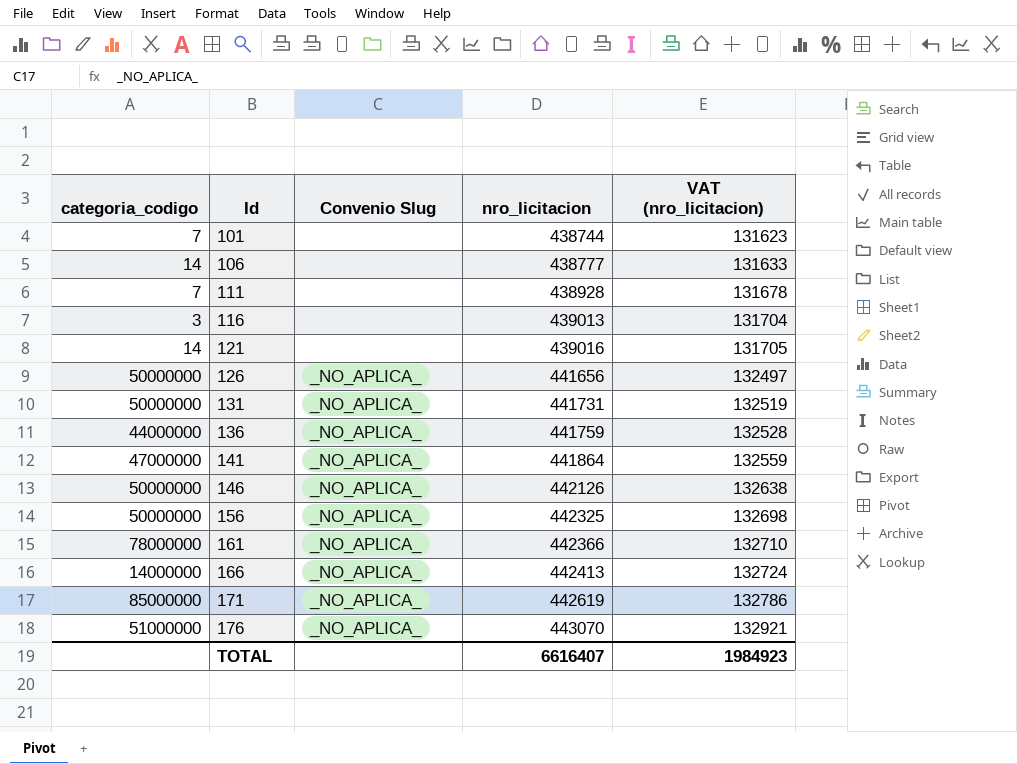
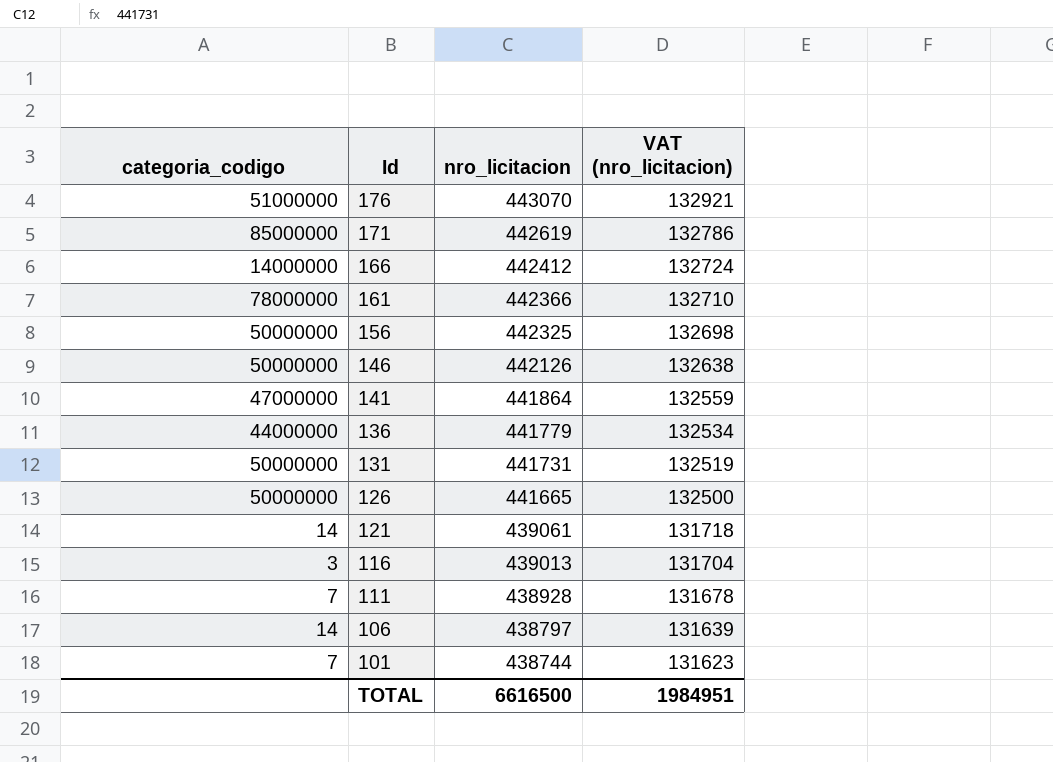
row order: Id ascending -> Id descending
column Convenio Slug | position: 3 -> none
166 | nro_licitacion: 442413 -> 442412
136 | nro_licitacion: 441759 -> 441779
136 | VAT (nro_licitacion): 132528 -> 132534
126 | nro_licitacion: 441656 -> 441665
126 | VAT (nro_licitacion): 132497 -> 132500
121 | nro_licitacion: 439016 -> 439061
121 | VAT (nro_licitacion): 131705 -> 131718
106 | nro_licitacion: 438777 -> 438797
106 | VAT (nro_licitacion): 131633 -> 131639
TOTAL | nro_licitacion: 6616407 -> 6616500
TOTAL | VAT (nro_licitacion): 1984923 -> 1984951

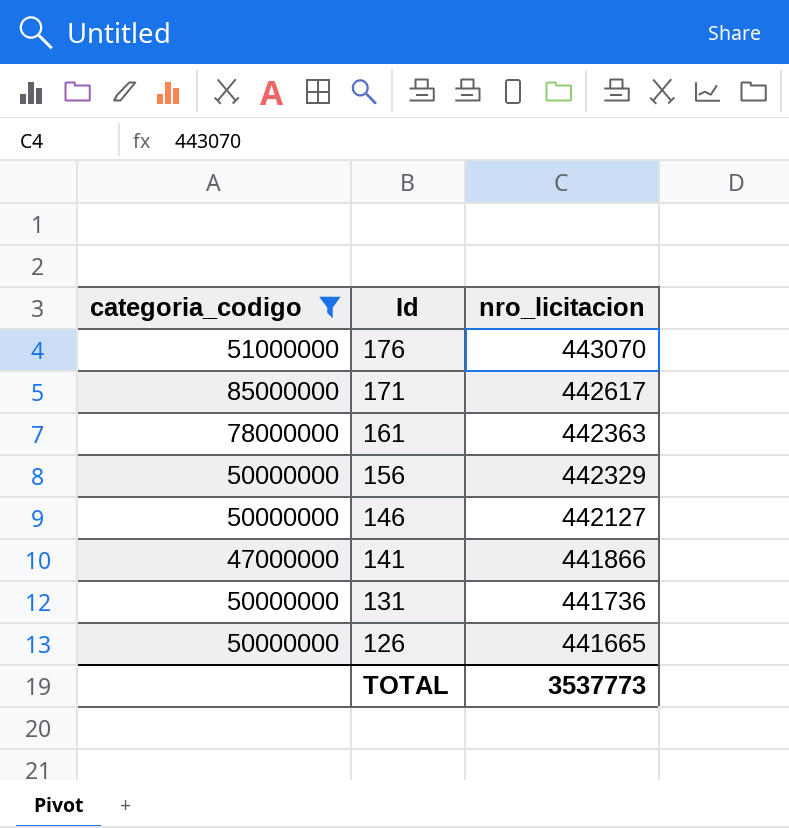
filter: none -> categoria_codigo >= 47000000
column VAT (nro_licitacion) | formula: [nro_licitacion] * 0.3 -> none
171 | nro_licitacion: 442619 -> 442617
161 | nro_licitacion: 442366 -> 442363
156 | nro_licitacion: 442325 -> 442329
146 | nro_licitacion: 442126 -> 442127
141 | nro_licitacion: 441864 -> 441866
131 | nro_licitacion: 441731 -> 441736
TOTAL | nro_licitacion: 6616500 -> 3537773

